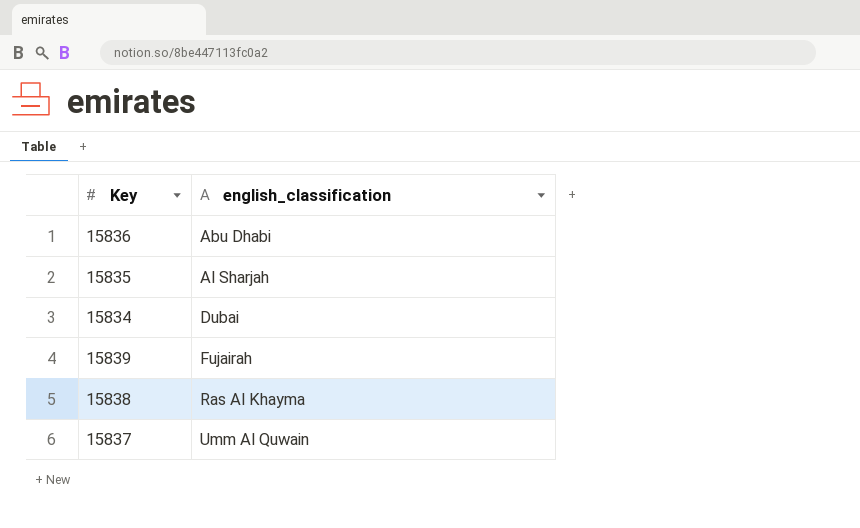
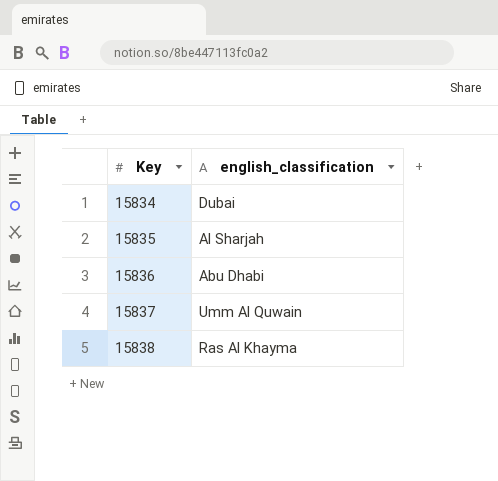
row order: english_classification ascending -> Key ascending
row 15839: Fujairah -> none

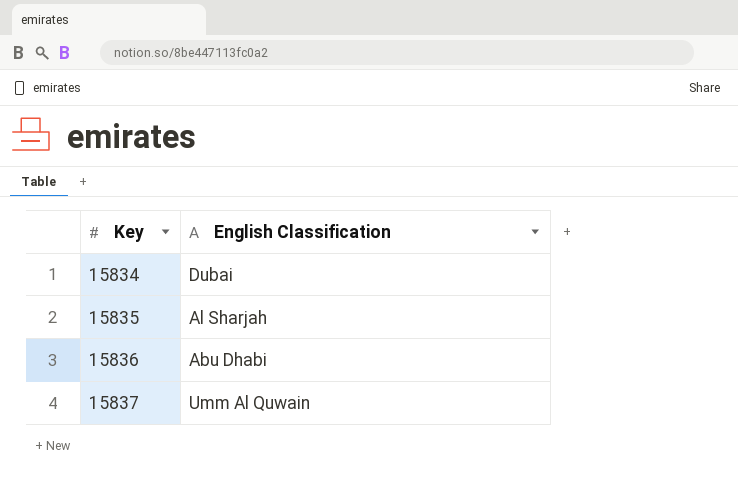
column name: english_classification -> English Classification
row 15838: Ras Al Khayma -> none

